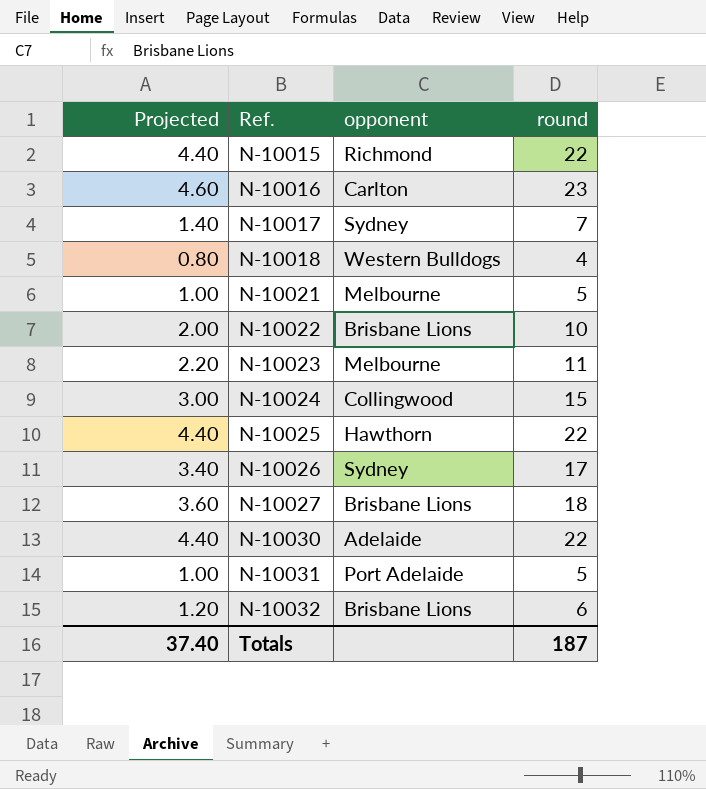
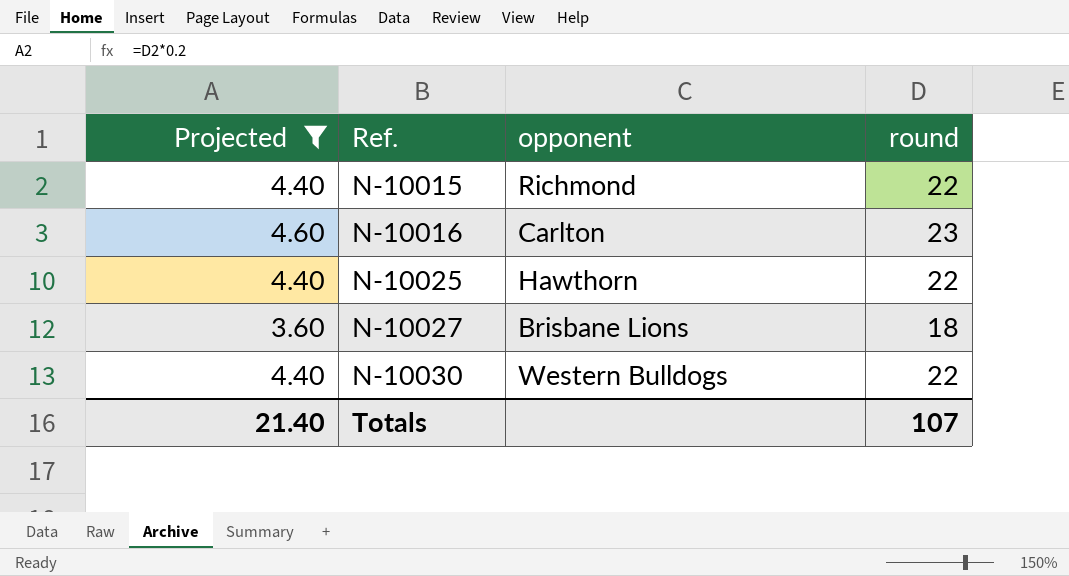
filter: none -> Projected >= 3.60
N-10030 | opponent: Adelaide -> Western Bulldogs
Totals | Projected: 37.40 -> 21.40
Totals | round: 187 -> 107

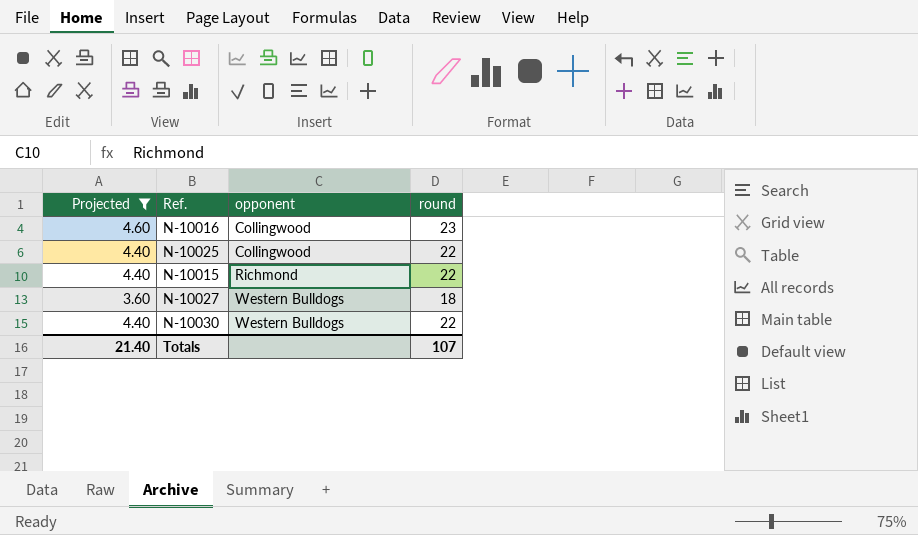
row order: Ref. ascending -> opponent ascending
N-10016 | opponent: Carlton -> Collingwood
N-10025 | opponent: Hawthorn -> Collingwood
N-10027 | opponent: Brisbane Lions -> Western Bulldogs

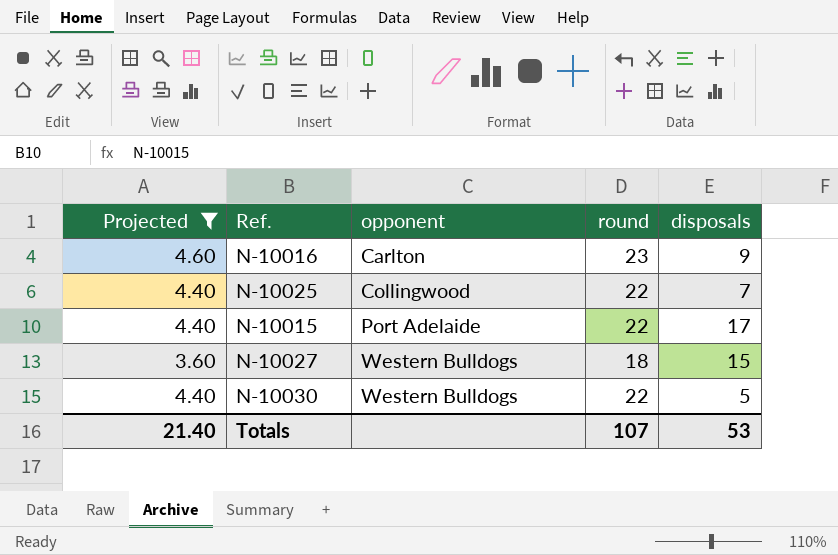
column disposals | position: none -> 5
N-10016 | opponent: Collingwood -> Carlton
N-10015 | opponent: Richmond -> Port Adelaide

